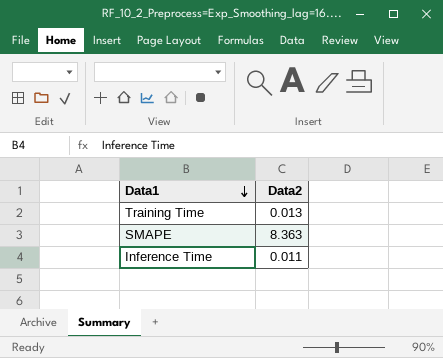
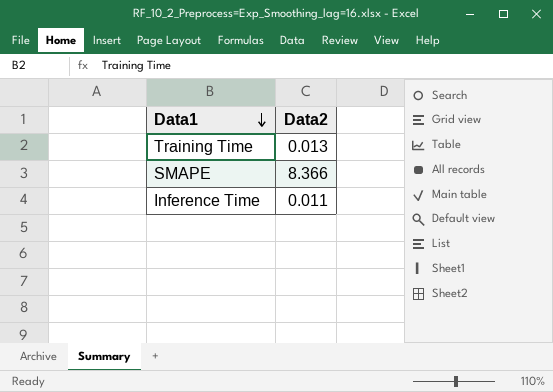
SMAPE | Data2: 8.363 -> 8.366

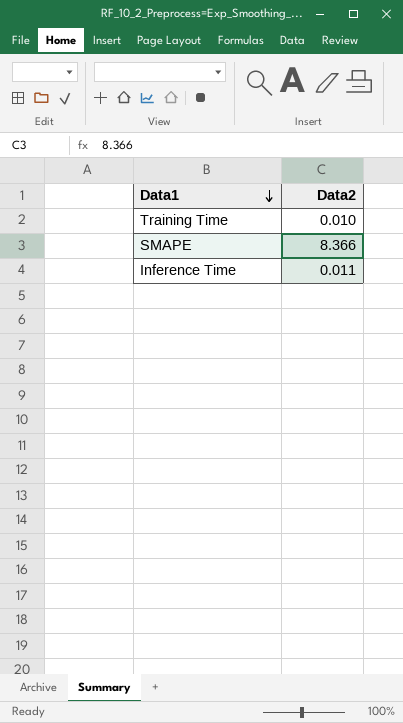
Training Time | Data2: 0.013 -> 0.010

